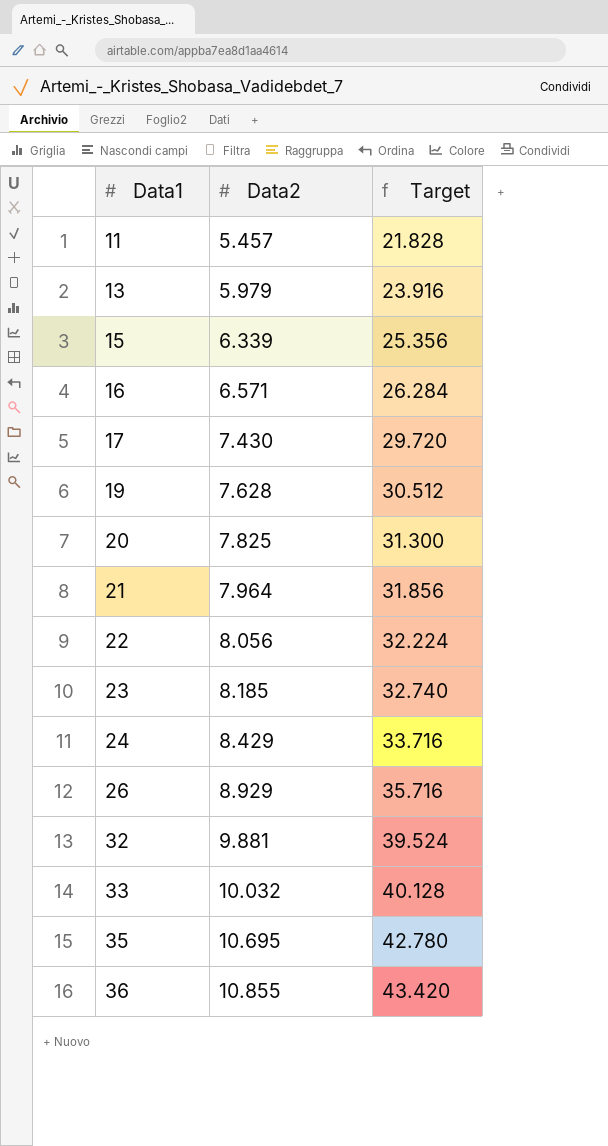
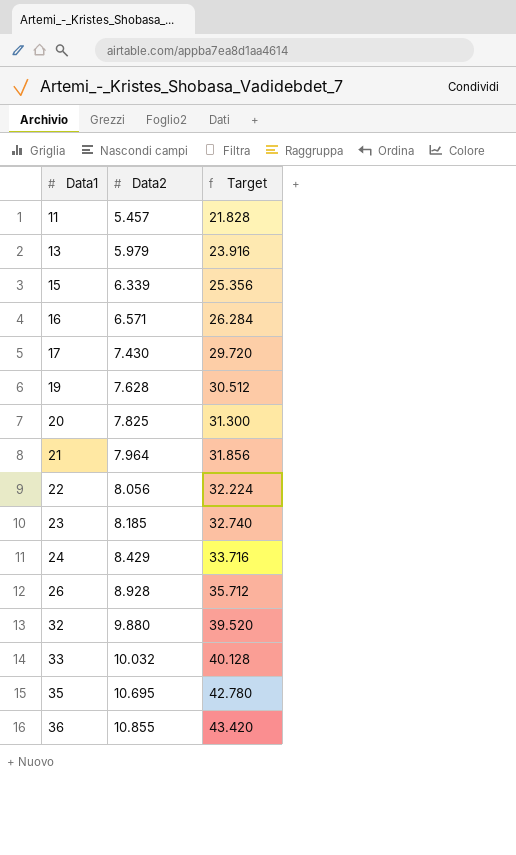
26 | Data2: 8.929 -> 8.928
26 | Target: 35.716 -> 35.712
32 | Data2: 9.881 -> 9.880
32 | Target: 39.524 -> 39.520

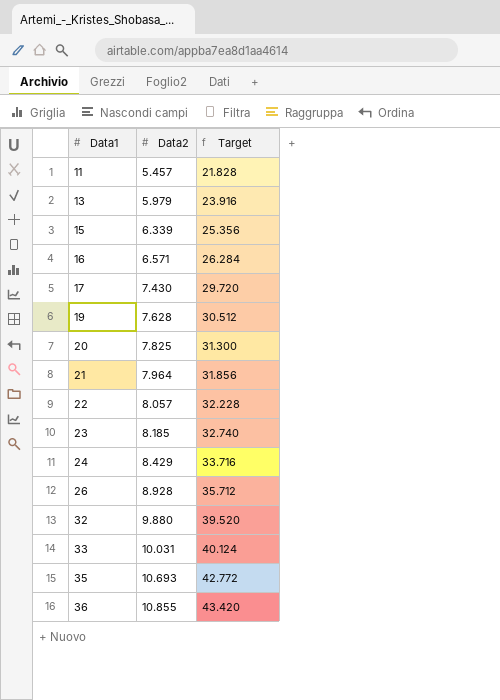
22 | Data2: 8.056 -> 8.057
22 | Target: 32.224 -> 32.228
33 | Data2: 10.032 -> 10.031
33 | Target: 40.128 -> 40.124
35 | Data2: 10.695 -> 10.693
35 | Target: 42.780 -> 42.772

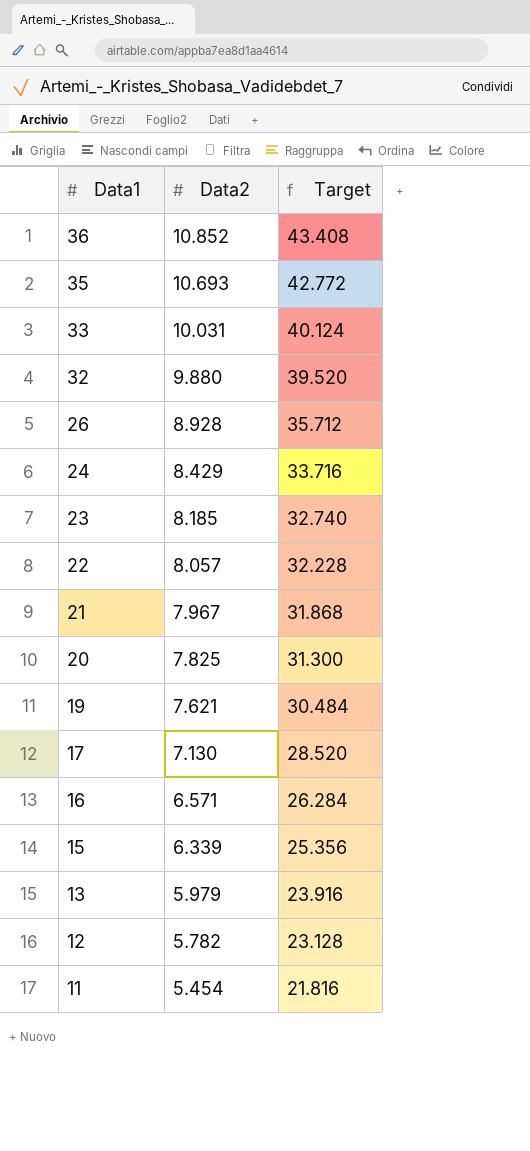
row order: Data1 ascending -> Data1 descending
36 | Data2: 10.855 -> 10.852
36 | Target: 43.420 -> 43.408
21 | Data2: 7.964 -> 7.967
21 | Target: 31.856 -> 31.868
19 | Data2: 7.628 -> 7.621
19 | Target: 30.512 -> 30.484
17 | Data2: 7.430 -> 7.130
17 | Target: 29.720 -> 28.520
row 12: none -> 5.782 | 23.128
11 | Data2: 5.457 -> 5.454
11 | Target: 21.828 -> 21.816

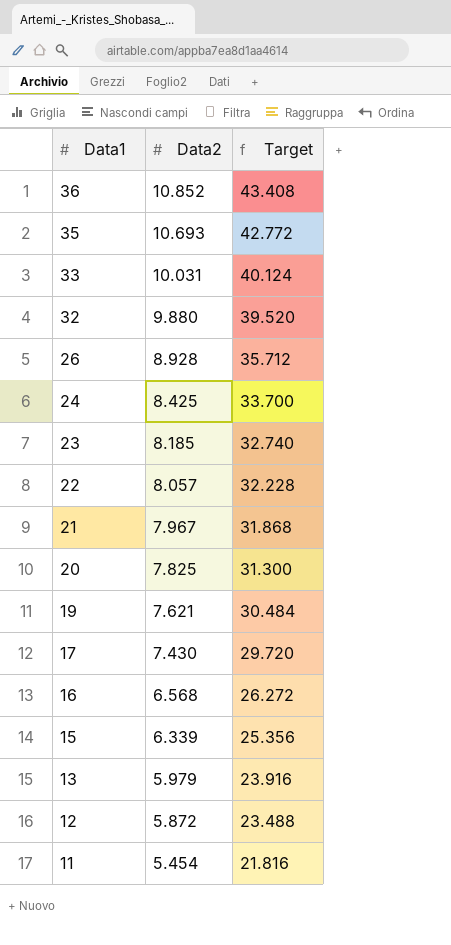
24 | Data2: 8.429 -> 8.425
24 | Target: 33.716 -> 33.700
17 | Data2: 7.130 -> 7.430
17 | Target: 28.520 -> 29.720
16 | Data2: 6.571 -> 6.568
16 | Target: 26.284 -> 26.272
12 | Data2: 5.782 -> 5.872
12 | Target: 23.128 -> 23.488

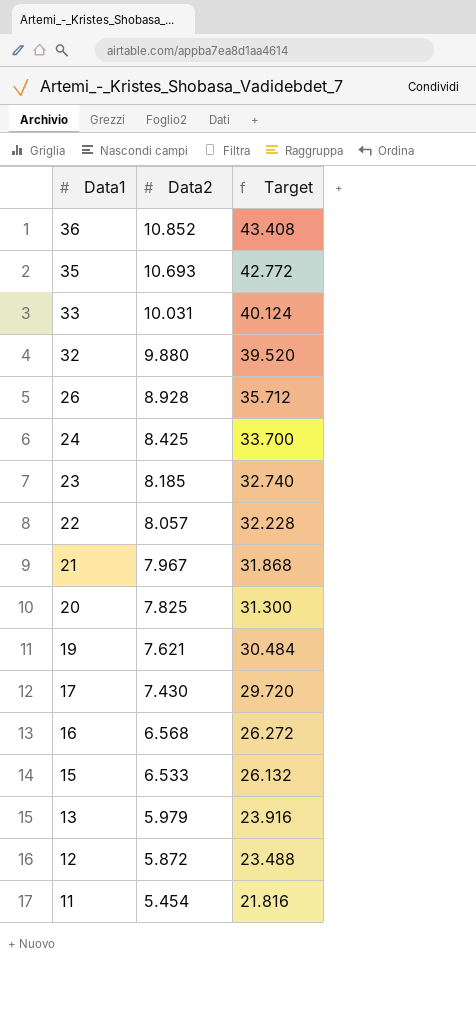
15 | Data2: 6.339 -> 6.533
15 | Target: 25.356 -> 26.132

